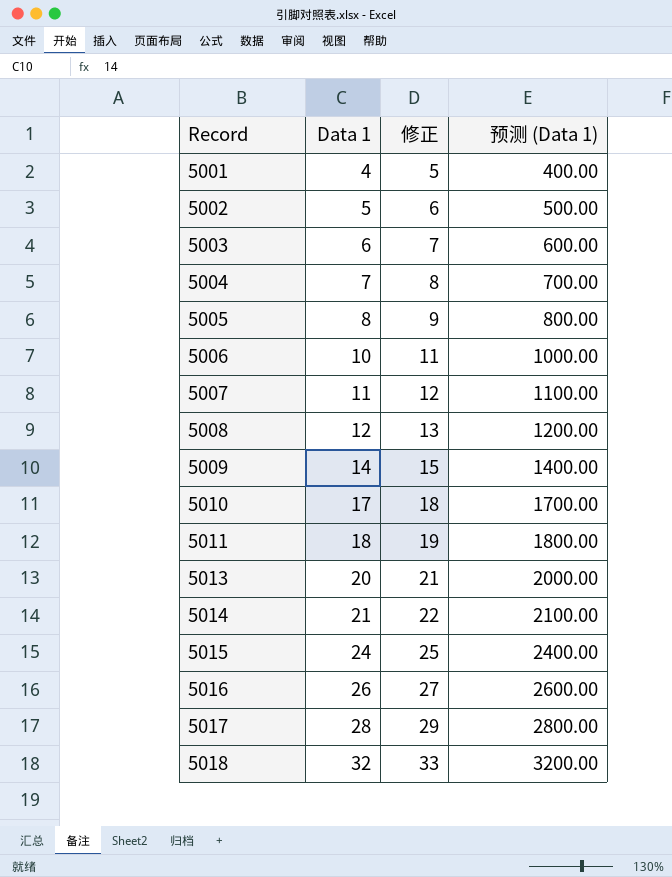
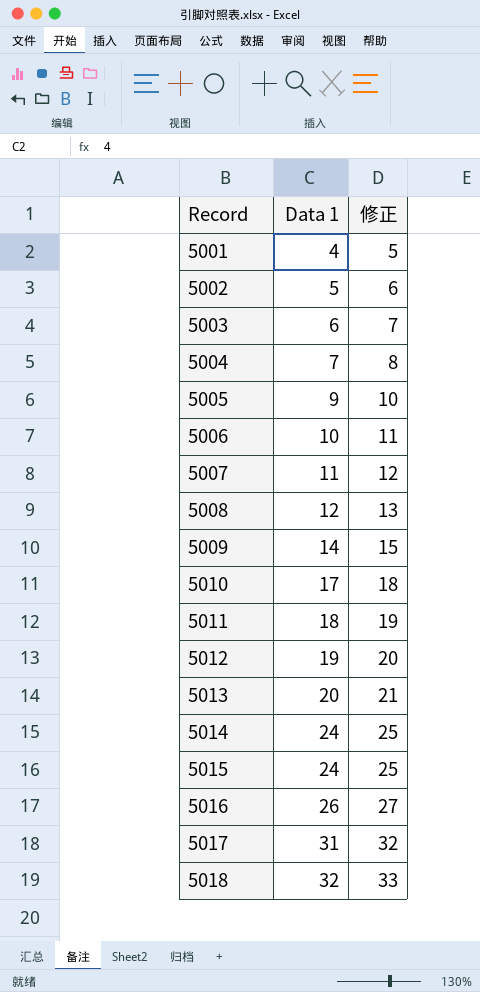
column 预测 (Data 1) | formula: [Data 1] * 100 -> none
5005 | Data 1: 8 -> 9
5005 | 修正: 9 -> 10
row 5012: none -> 19 | 20
5014 | Data 1: 21 -> 24
5014 | 修正: 22 -> 25
5017 | Data 1: 28 -> 31
5017 | 修正: 29 -> 32

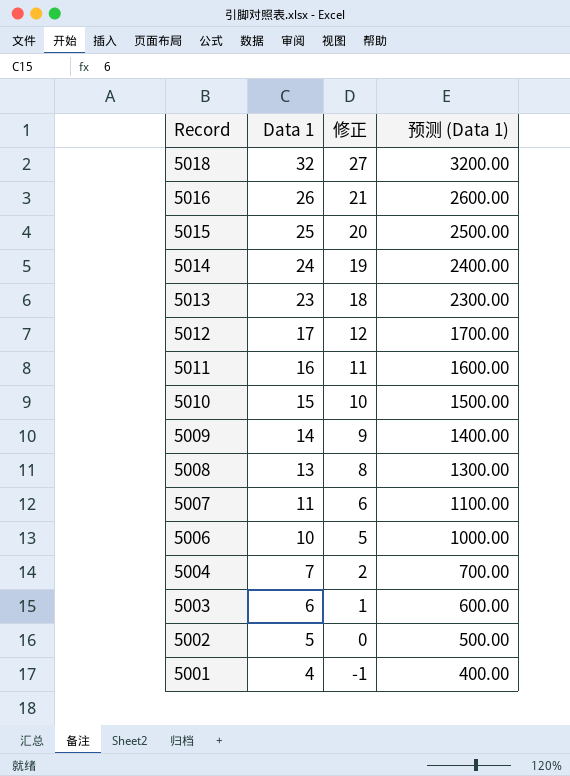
row order: Record ascending -> Record descending
column 修正 | formula: [Data 1] + 1 -> [Data 1] - 5
column 预测 (Data 1) | formula: none -> [Data 1] * 100
row 5005: 9 | 10 -> none
row 5017: 31 | 32 -> none
5015 | Data 1: 24 -> 25
5013 | Data 1: 20 -> 23
5012 | Data 1: 19 -> 17
5011 | Data 1: 18 -> 16
5010 | Data 1: 17 -> 15
5008 | Data 1: 12 -> 13

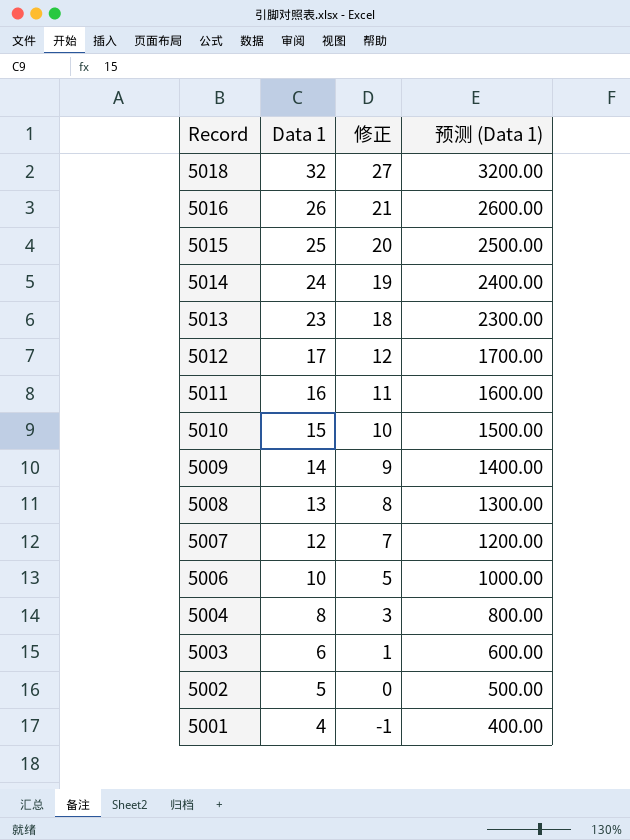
5007 | Data 1: 11 -> 12
5007 | 修正: 6 -> 7
5007 | 预测 (Data 1): 1100.00 -> 1200.00
5004 | Data 1: 7 -> 8
5004 | 修正: 2 -> 3
5004 | 预测 (Data 1): 700.00 -> 800.00

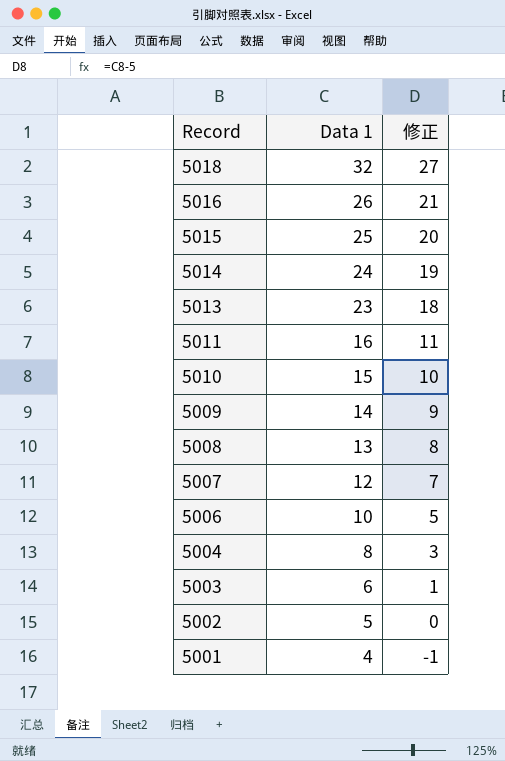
column 预测 (Data 1) | formula: [Data 1] * 100 -> none
row 5012: 17 | 12 | 1700.00 -> none

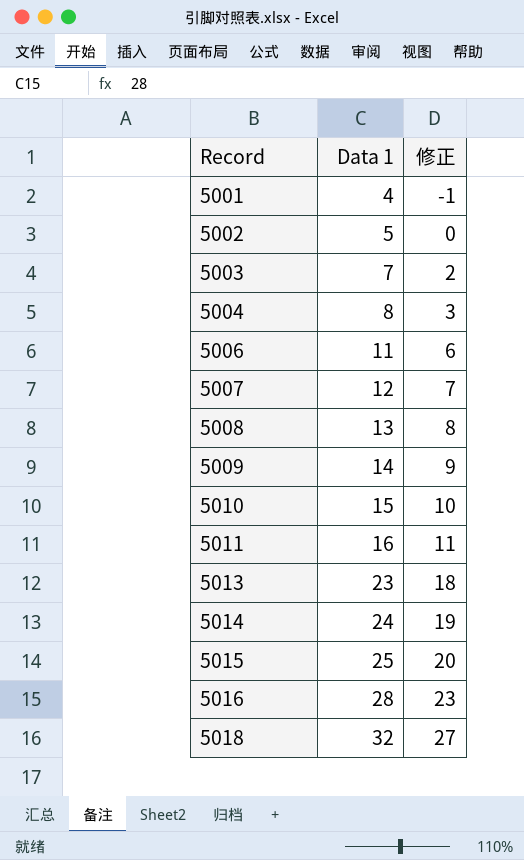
row order: Record descending -> Record ascending
5003 | Data 1: 6 -> 7
5003 | 修正: 1 -> 2
5006 | Data 1: 10 -> 11
5006 | 修正: 5 -> 6
5016 | Data 1: 26 -> 28
5016 | 修正: 21 -> 23

